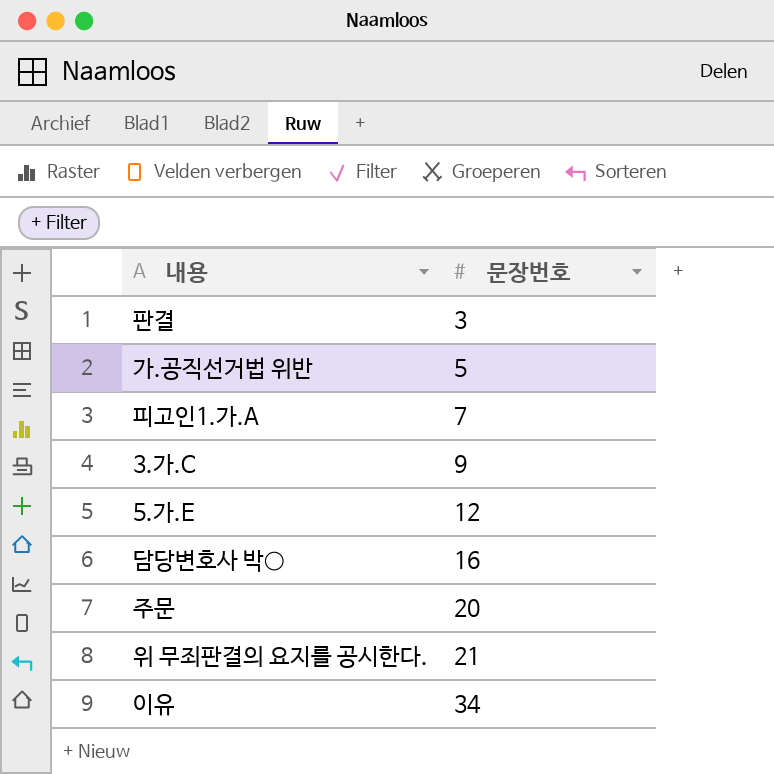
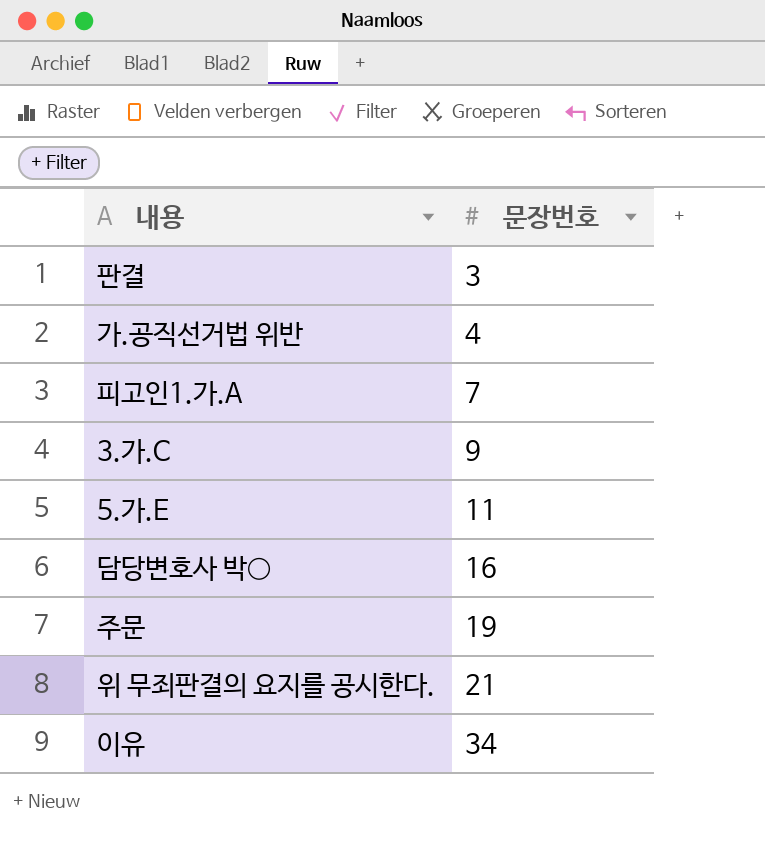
가.공직선거법 위반 | 문장번호: 5 -> 4
5.가.E | 문장번호: 12 -> 11
주문 | 문장번호: 20 -> 19

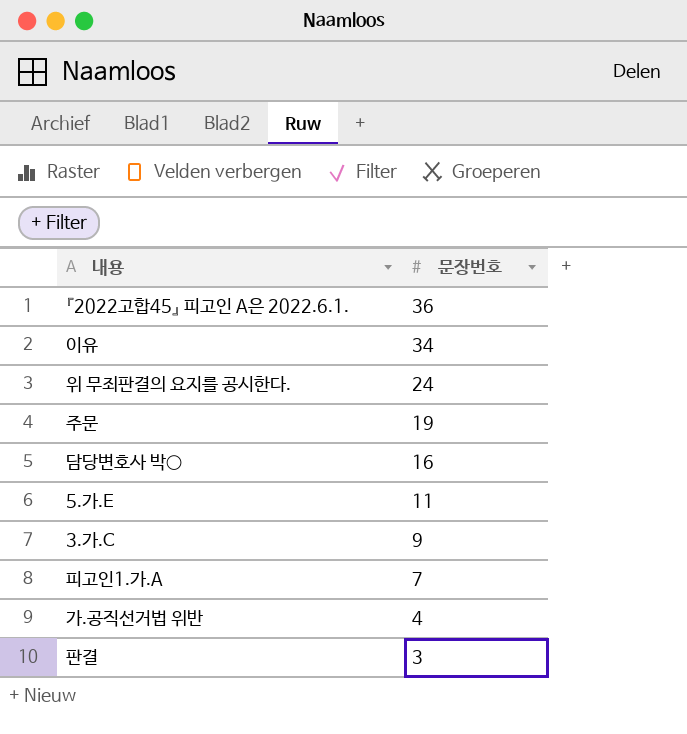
row order: 문장번호 ascending -> 문장번호 descending
row 『2022고합45』 피고인 A은 2022.6.1.: none -> 36
위 무죄판결의 요지를 공시한다. | 문장번호: 21 -> 24

